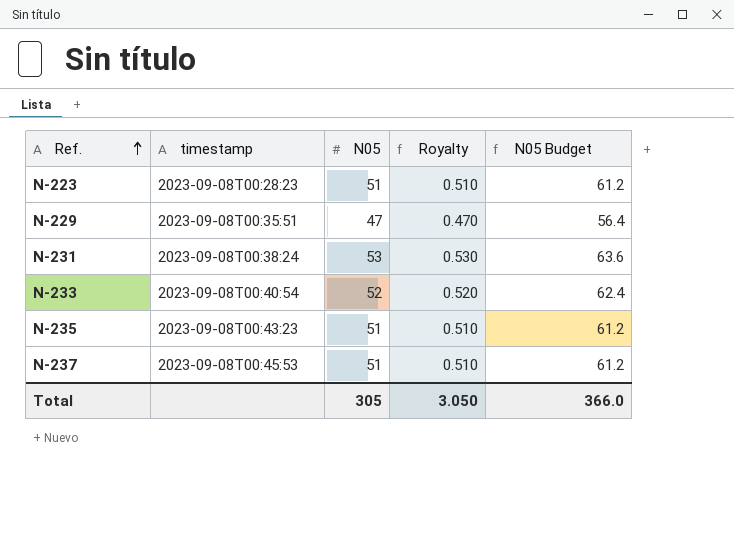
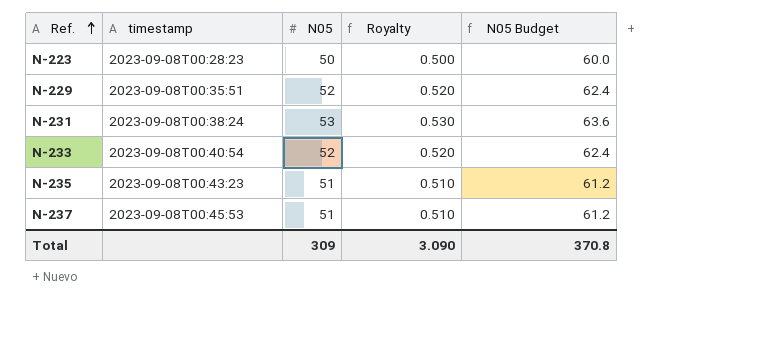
N-223 | N05: 51 -> 50
N-223 | Royalty: 0.510 -> 0.500
N-223 | N05 Budget: 61.2 -> 60.0
N-229 | N05: 47 -> 52
N-229 | Royalty: 0.470 -> 0.520
N-229 | N05 Budget: 56.4 -> 62.4
Total | N05: 305 -> 309
Total | Royalty: 3.050 -> 3.090
Total | N05 Budget: 366.0 -> 370.8

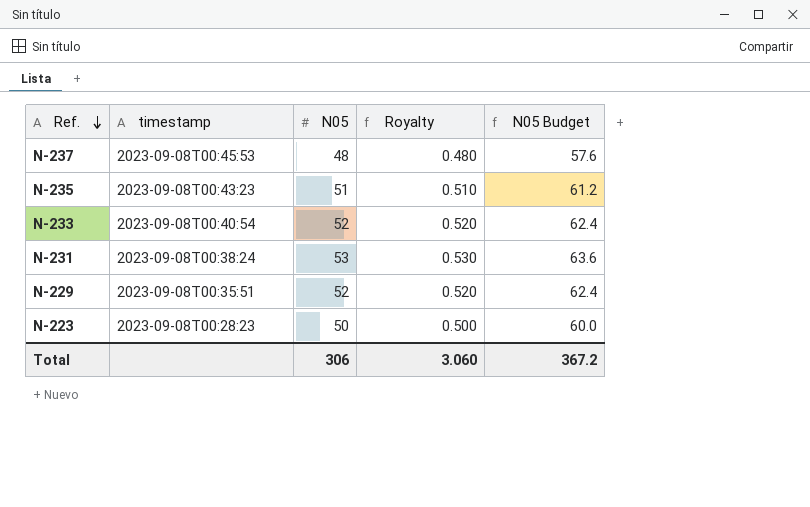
row order: Ref. ascending -> Ref. descending
N-237 | N05: 51 -> 48
N-237 | Royalty: 0.510 -> 0.480
N-237 | N05 Budget: 61.2 -> 57.6
Total | N05: 309 -> 306
Total | Royalty: 3.090 -> 3.060
Total | N05 Budget: 370.8 -> 367.2

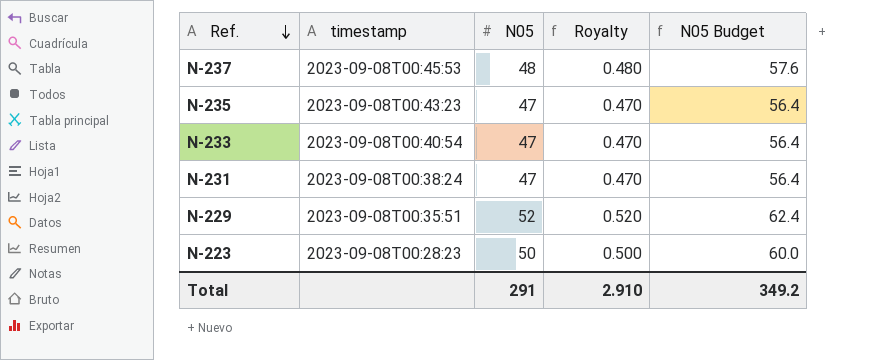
N-235 | N05: 51 -> 47
N-235 | Royalty: 0.510 -> 0.470
N-235 | N05 Budget: 61.2 -> 56.4
N-233 | N05: 52 -> 47
N-233 | Royalty: 0.520 -> 0.470
N-233 | N05 Budget: 62.4 -> 56.4
N-231 | N05: 53 -> 47
N-231 | Royalty: 0.530 -> 0.470
N-231 | N05 Budget: 63.6 -> 56.4
Total | N05: 306 -> 291
Total | Royalty: 3.060 -> 2.910
Total | N05 Budget: 367.2 -> 349.2

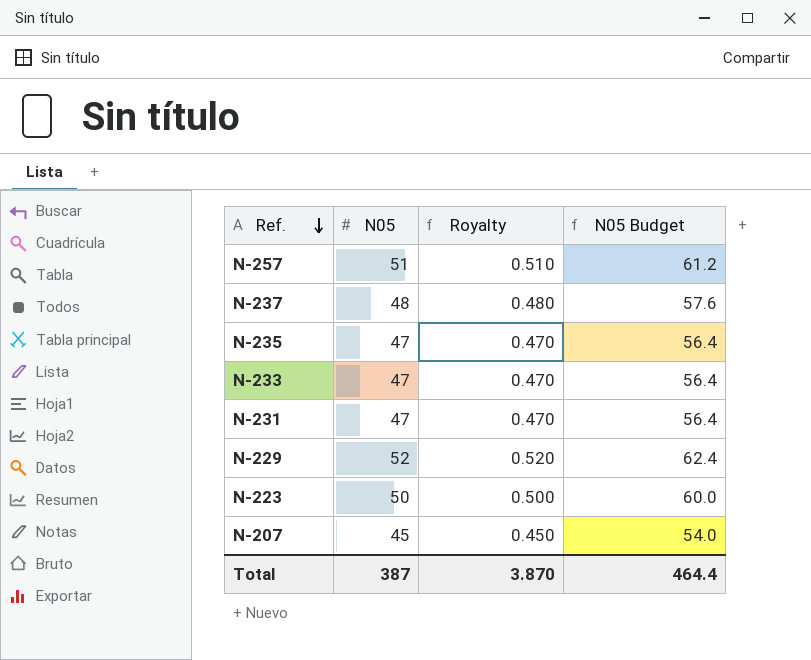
column timestamp | position: 2 -> none
row N-257: none -> 51 | 0.510 | 61.2
row N-207: none -> 45 | 0.450 | 54.0
Total | N05: 291 -> 387
Total | Royalty: 2.910 -> 3.870
Total | N05 Budget: 349.2 -> 464.4

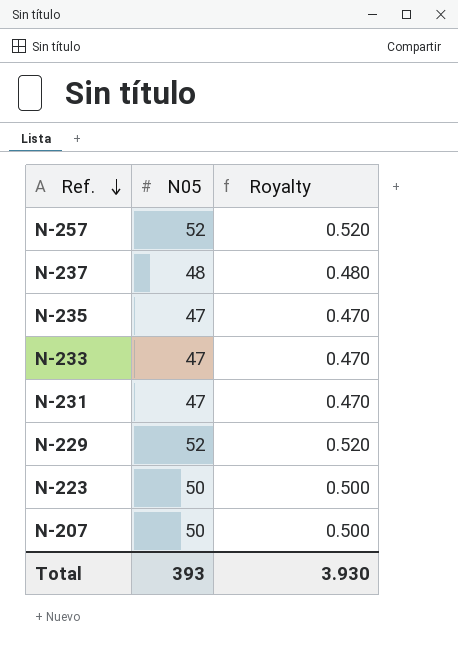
column N05 Budget | formula: [N05] * 1.2 -> none
N-257 | N05: 51 -> 52
N-257 | Royalty: 0.510 -> 0.520
N-207 | N05: 45 -> 50
N-207 | Royalty: 0.450 -> 0.500
Total | N05: 387 -> 393
Total | Royalty: 3.870 -> 3.930

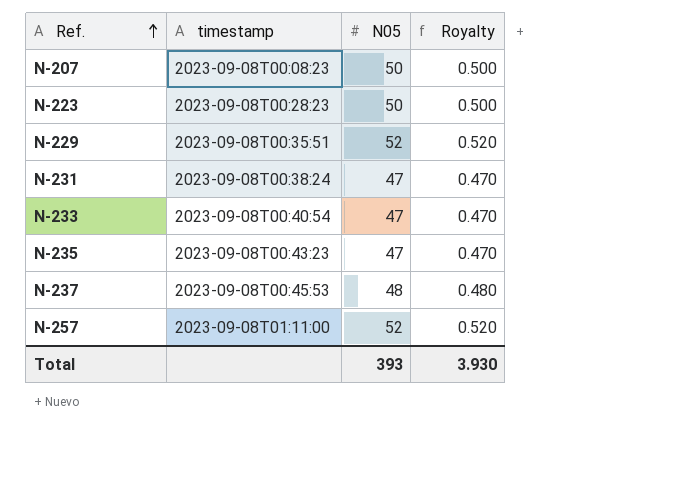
row order: Ref. descending -> Ref. ascending
column timestamp | position: none -> 2

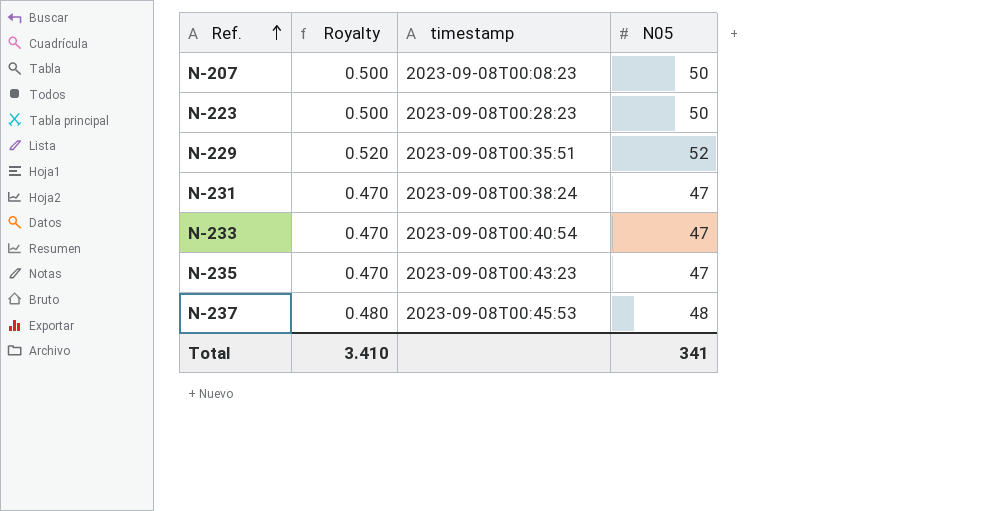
column Royalty | position: 4 -> 2
row N-257: 2023-09-08T01:11:00 | 52 | 0.520 -> none
Total | Royalty: 3.930 -> 3.410
Total | N05: 393 -> 341

